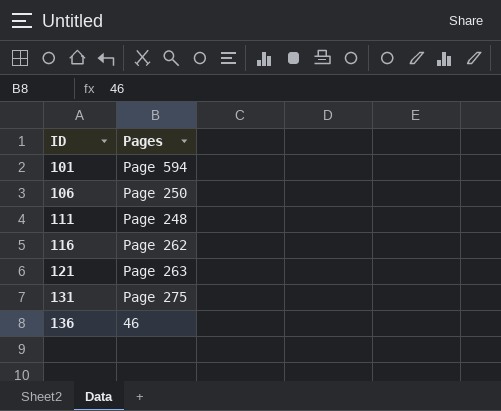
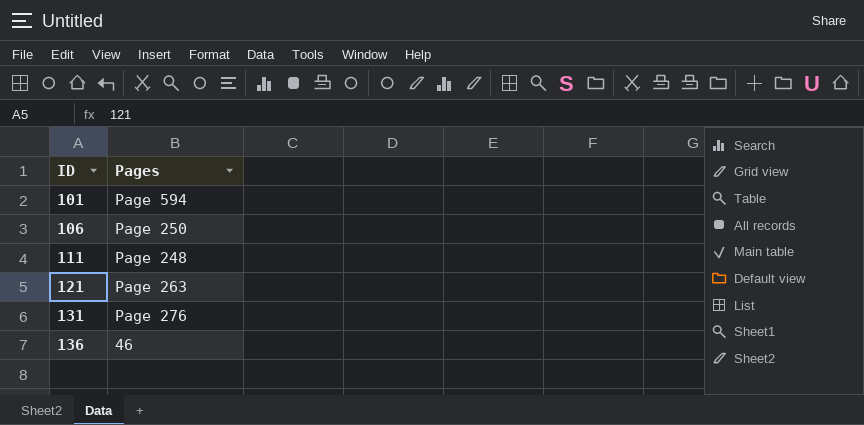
row 116: Page 262 -> none
131 | Pages: Page 275 -> Page 276

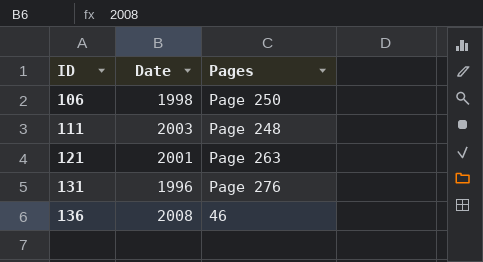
column Date | position: none -> 2
row 101: Page 594 -> none

